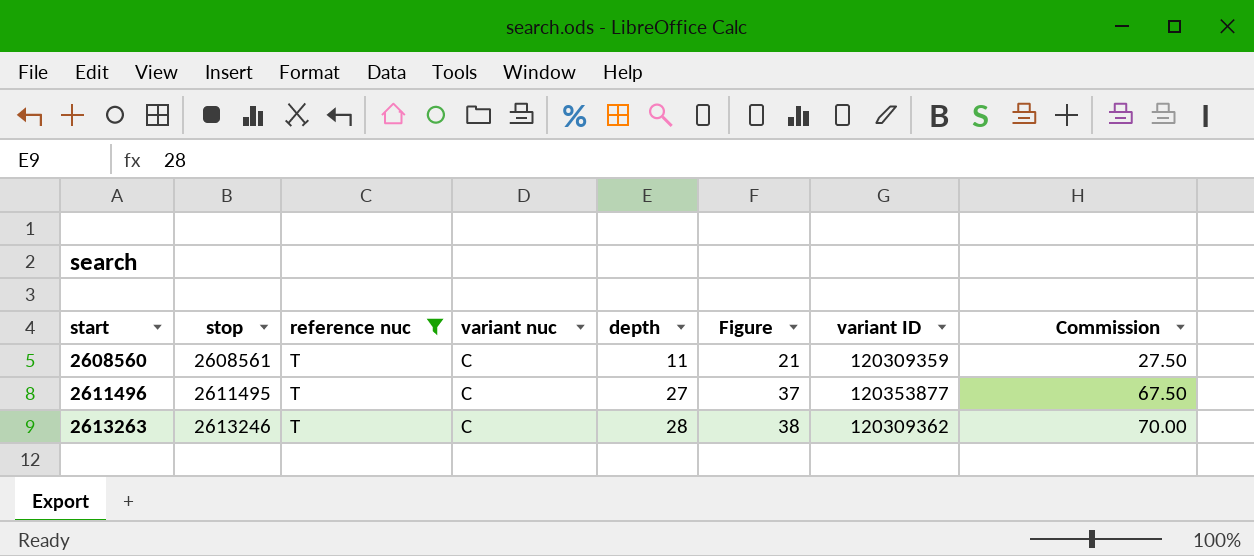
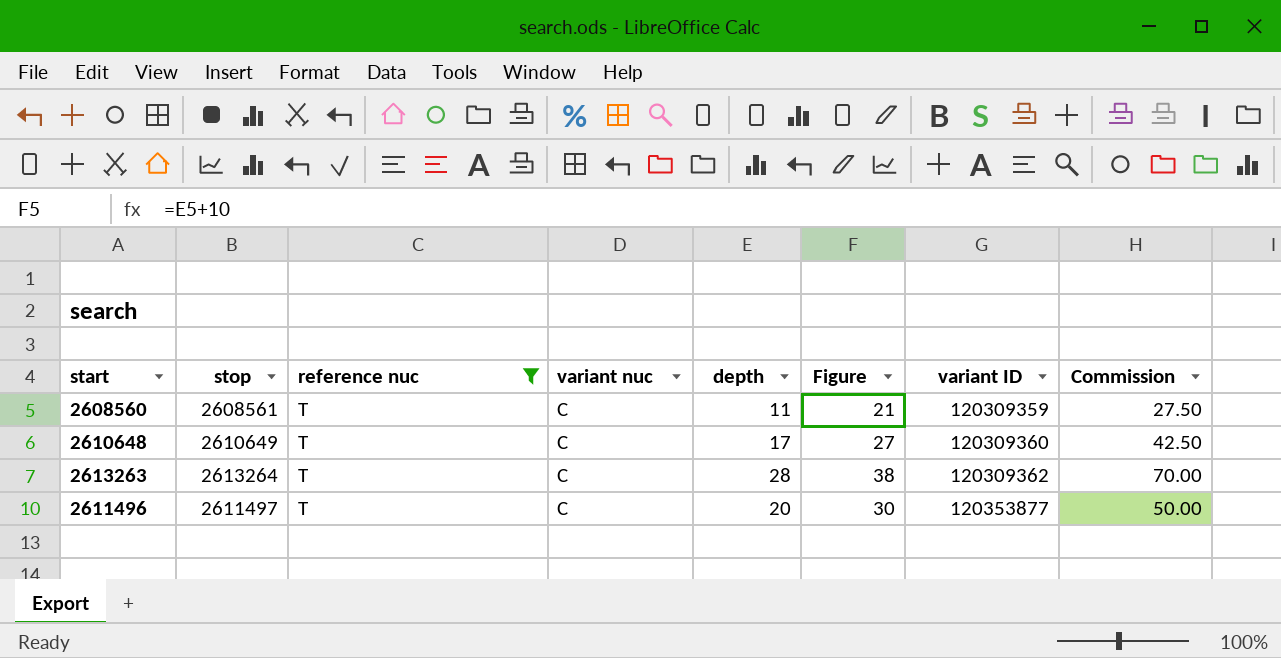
row order: start ascending -> variant ID ascending
row 2610648: none -> 2610649 | T | C | 17 | 27 | 120309360 | 42.50
2613263 | stop: 2613246 -> 2613264
2611496 | stop: 2611495 -> 2611497
2611496 | depth: 27 -> 20
2611496 | Figure: 37 -> 30
2611496 | Commission: 67.50 -> 50.00

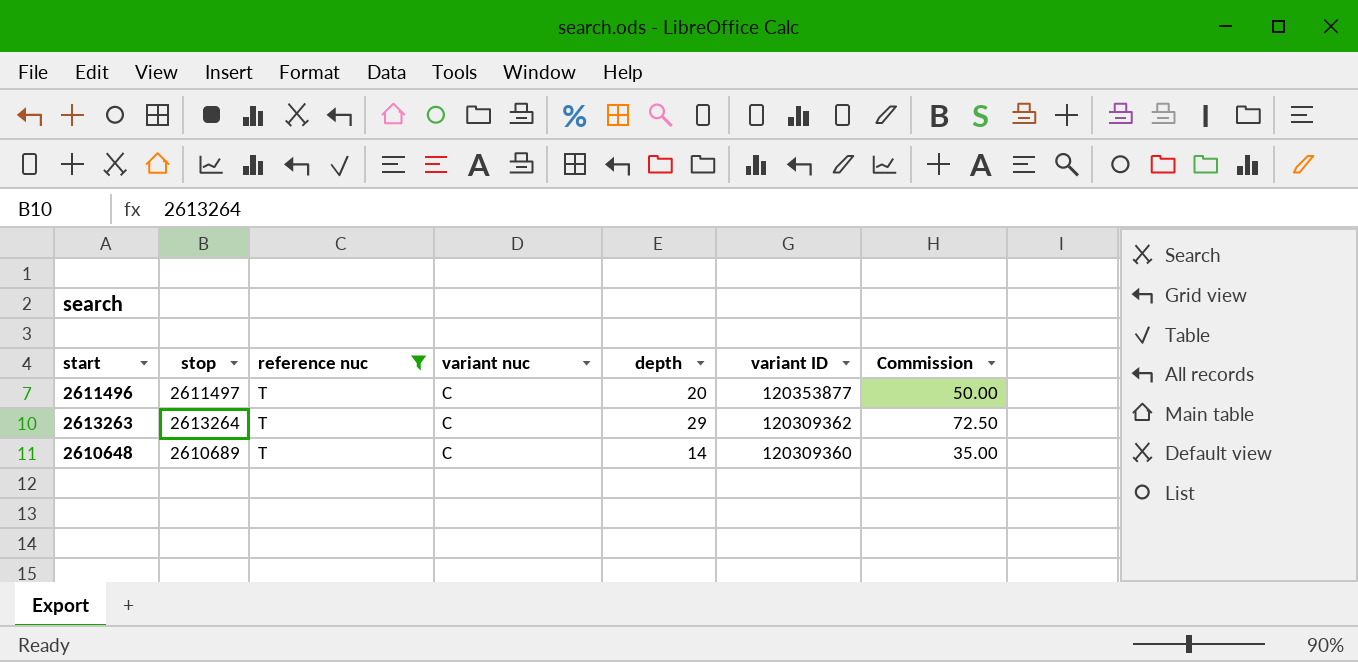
row order: variant ID ascending -> variant ID descending
column Figure | formula: [depth] + 10 -> none
row 2608560: 2608561 | T | C | 11 | 21 | 120309359 | 27.50 -> none
2613263 | depth: 28 -> 29
2613263 | Commission: 70.00 -> 72.50
2610648 | stop: 2610649 -> 2610689
2610648 | depth: 17 -> 14
2610648 | Commission: 42.50 -> 35.00

